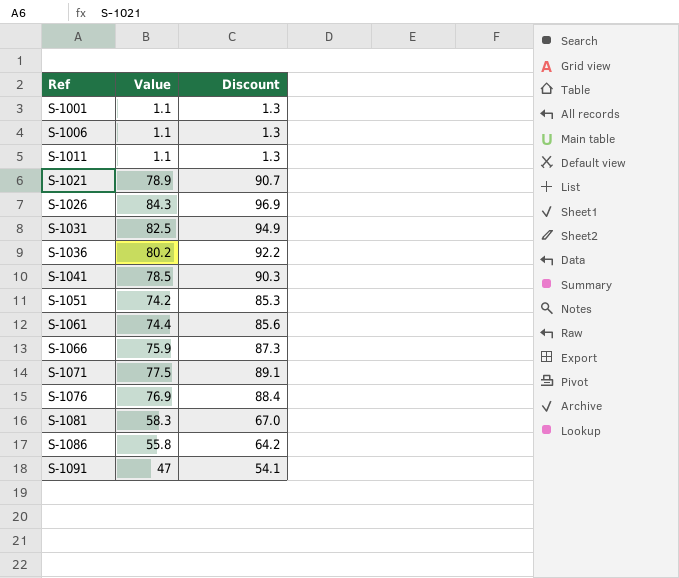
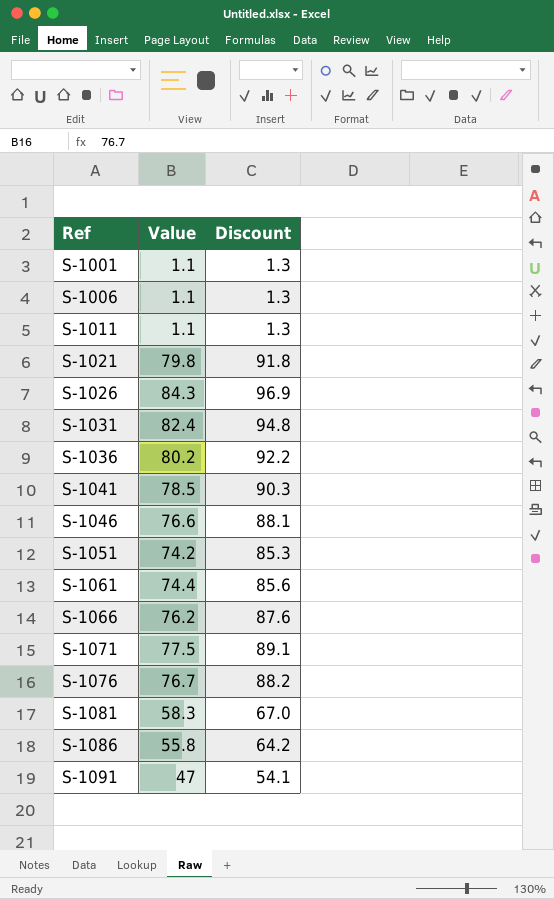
S-1021 | Value: 78.9 -> 79.8
S-1021 | Discount: 90.7 -> 91.8
S-1031 | Value: 82.5 -> 82.4
S-1031 | Discount: 94.9 -> 94.8
row S-1046: none -> 76.6 | 88.1
S-1066 | Value: 75.9 -> 76.2
S-1066 | Discount: 87.3 -> 87.6
S-1076 | Value: 76.9 -> 76.7
S-1076 | Discount: 88.4 -> 88.2

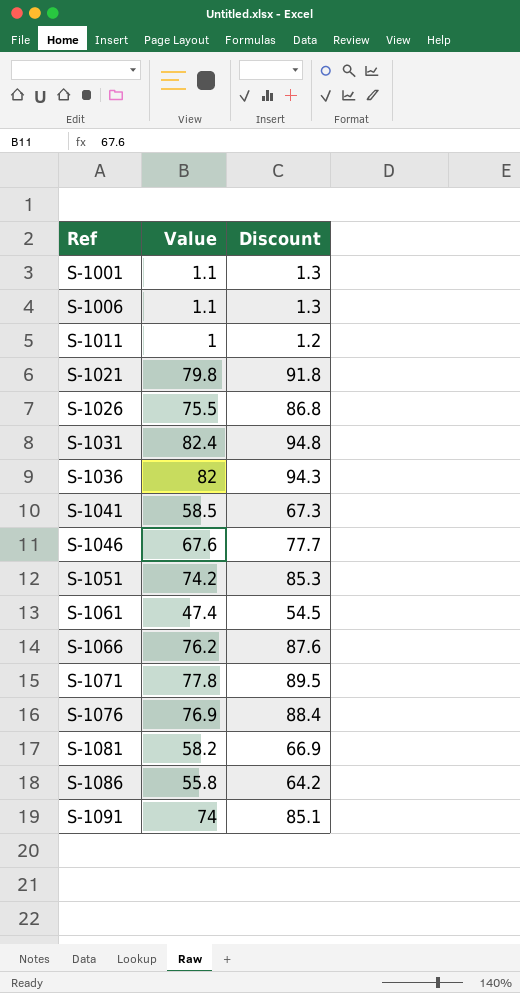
S-1011 | Value: 1.1 -> 1
S-1011 | Discount: 1.3 -> 1.2
S-1026 | Value: 84.3 -> 75.5
S-1026 | Discount: 96.9 -> 86.8
S-1036 | Value: 80.2 -> 82
S-1036 | Discount: 92.2 -> 94.3
S-1041 | Value: 78.5 -> 58.5
S-1041 | Discount: 90.3 -> 67.3
S-1046 | Value: 76.6 -> 67.6
S-1046 | Discount: 88.1 -> 77.7
S-1061 | Value: 74.4 -> 47.4
S-1061 | Discount: 85.6 -> 54.5
S-1071 | Value: 77.5 -> 77.8
S-1071 | Discount: 89.1 -> 89.5
S-1076 | Value: 76.7 -> 76.9
S-1076 | Discount: 88.2 -> 88.4
S-1081 | Value: 58.3 -> 58.2
S-1081 | Discount: 67.0 -> 66.9
S-1091 | Value: 47 -> 74
S-1091 | Discount: 54.1 -> 85.1

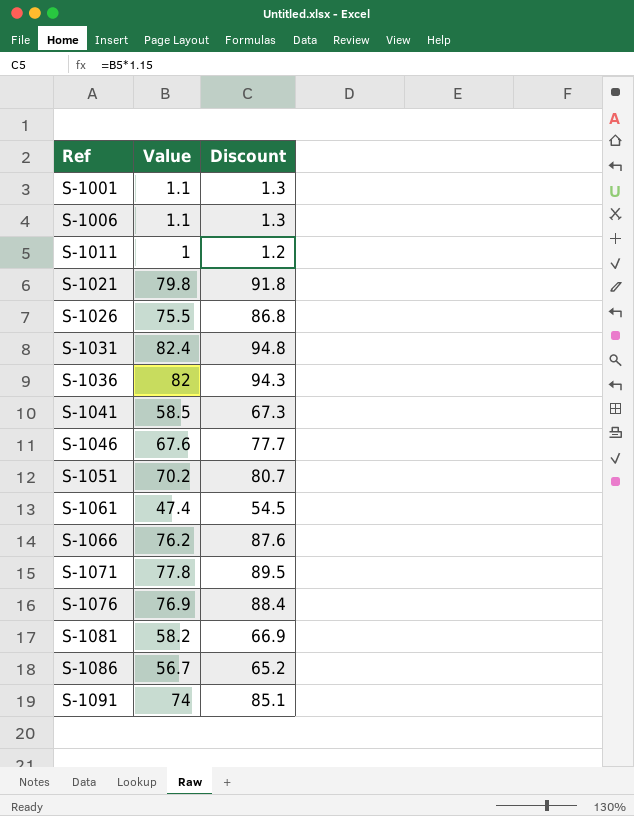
S-1051 | Value: 74.2 -> 70.2
S-1051 | Discount: 85.3 -> 80.7
S-1086 | Value: 55.8 -> 56.7
S-1086 | Discount: 64.2 -> 65.2

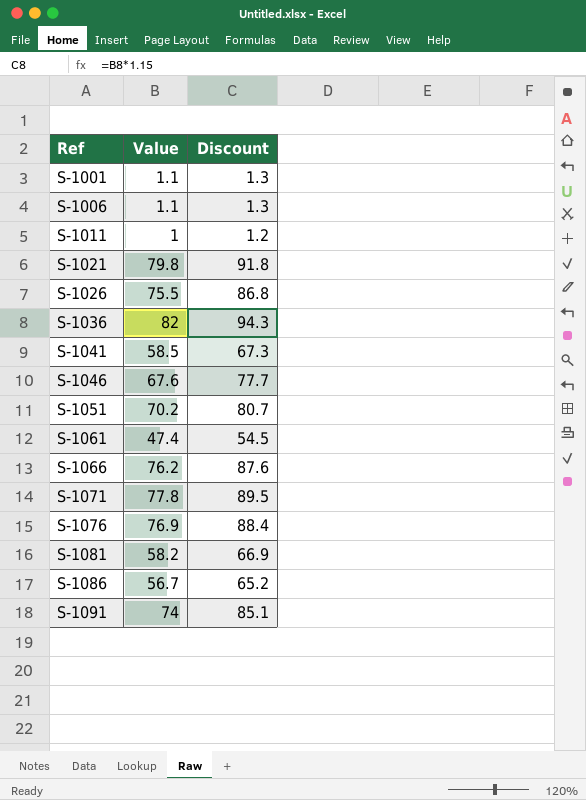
row S-1031: 82.4 | 94.8 -> none

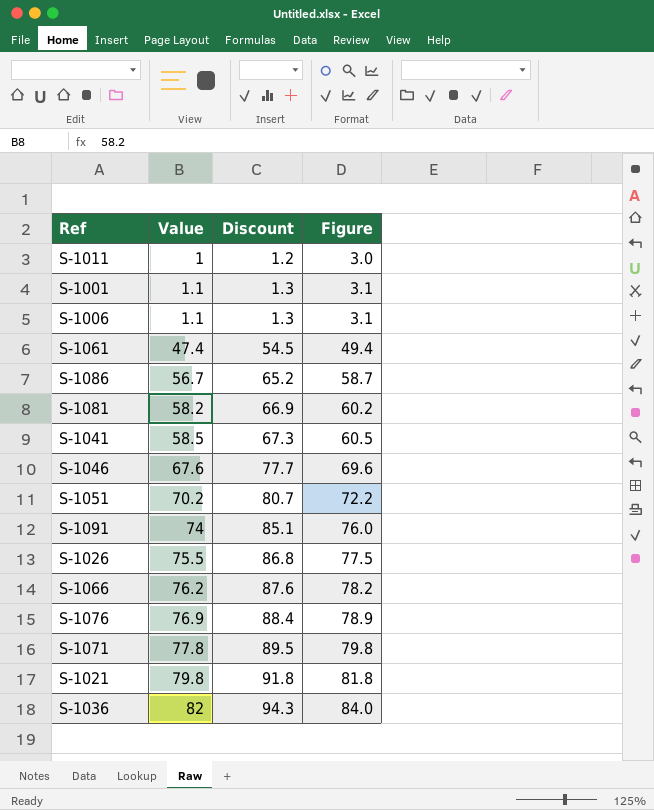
row order: Ref ascending -> Value ascending
column Figure | formula: none -> [Value] + 2

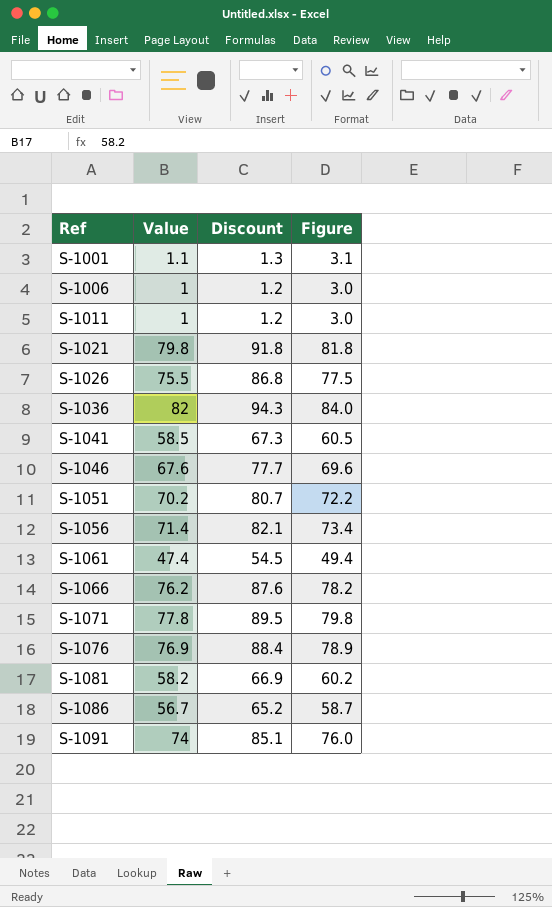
row order: Value ascending -> Ref ascending
S-1006 | Value: 1.1 -> 1
S-1006 | Discount: 1.3 -> 1.2
S-1006 | Figure: 3.1 -> 3.0
row S-1056: none -> 71.4 | 82.1 | 73.4

